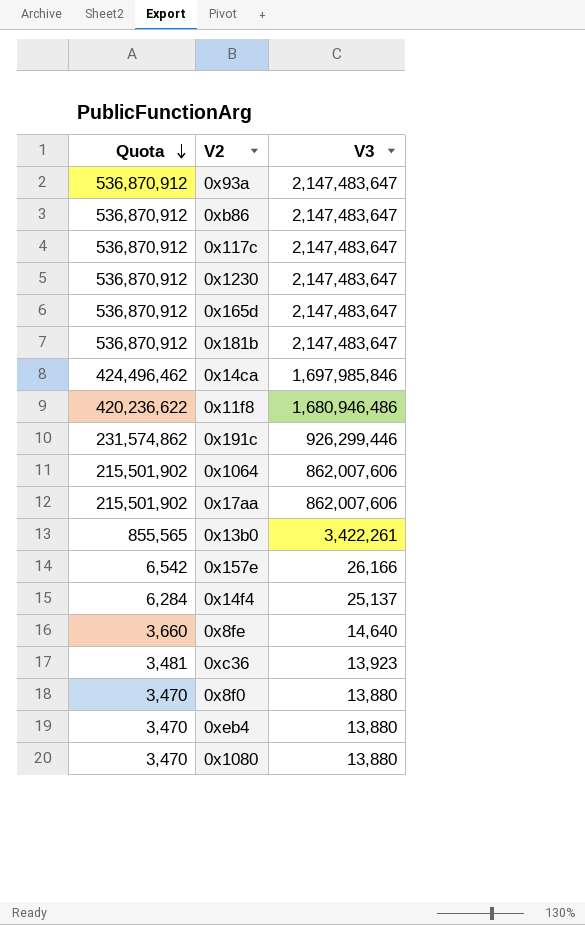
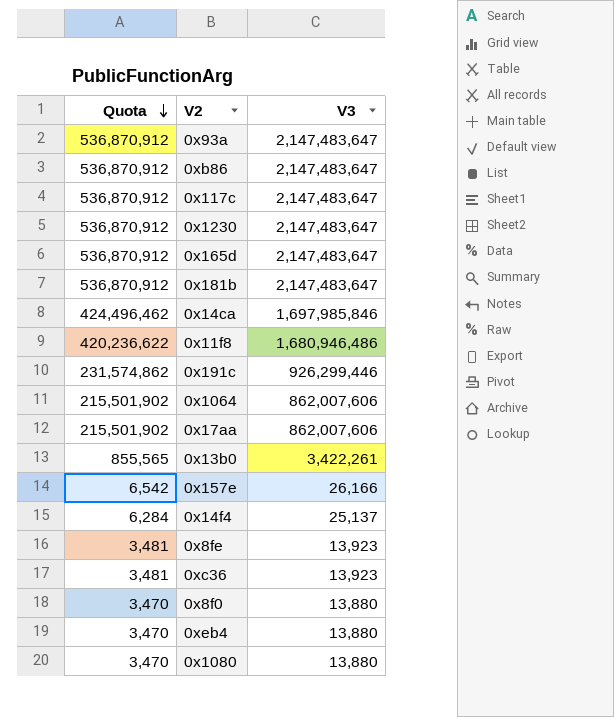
0x8fe | Quota: 3,660 -> 3,481
0x8fe | V3: 14,640 -> 13,923

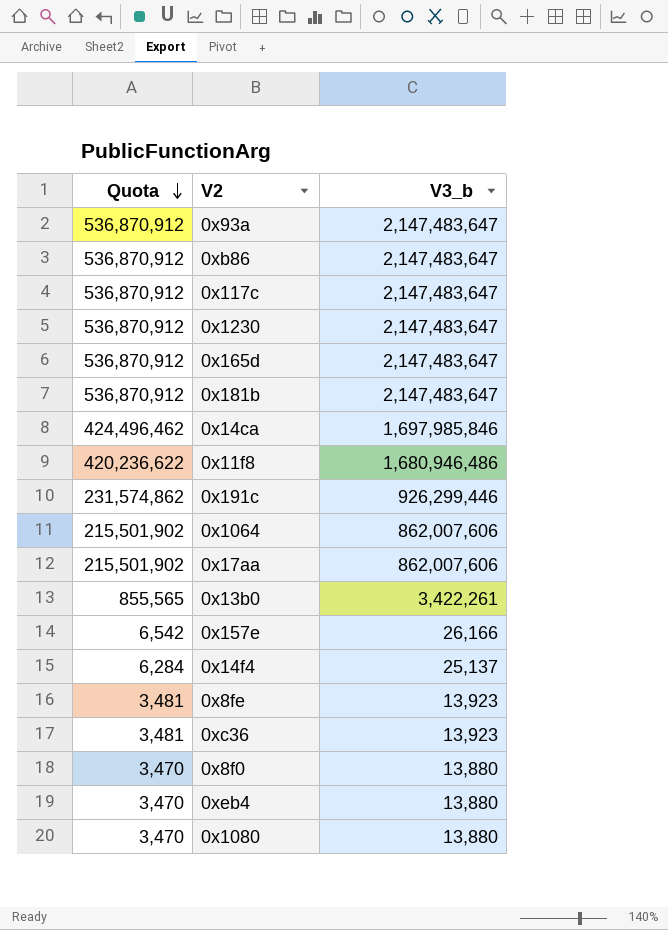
column name: V3 -> V3_b

